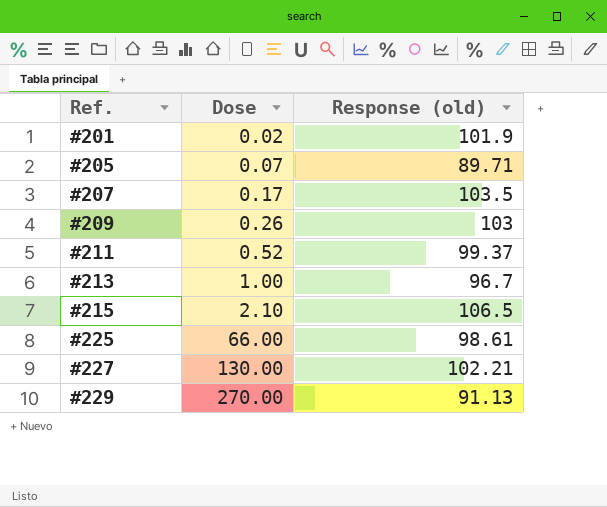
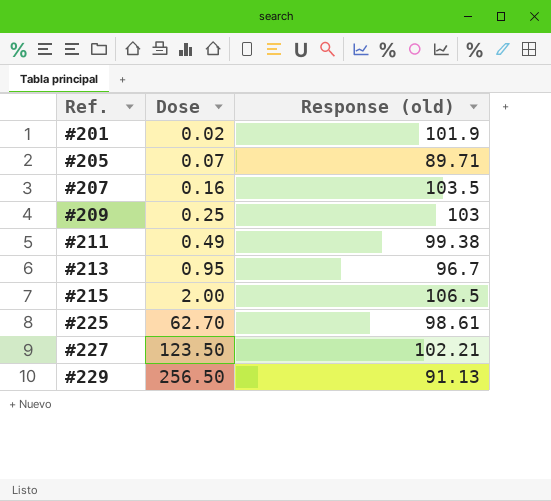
#207 | Dose: 0.17 -> 0.16
#209 | Dose: 0.26 -> 0.25
#211 | Dose: 0.52 -> 0.49
#211 | Response (old): 99.37 -> 99.38
#213 | Dose: 1.00 -> 0.95
#215 | Dose: 2.10 -> 2.00
#225 | Dose: 66.00 -> 62.70
#227 | Dose: 130.00 -> 123.50
#229 | Dose: 270.00 -> 256.50

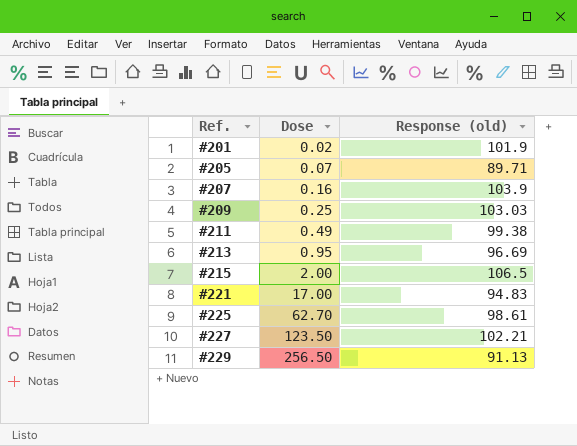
#207 | Response (old): 103.5 -> 103.9
#209 | Response (old): 103 -> 103.03
#213 | Response (old): 96.7 -> 96.69
row #221: none -> 17.00 | 94.83

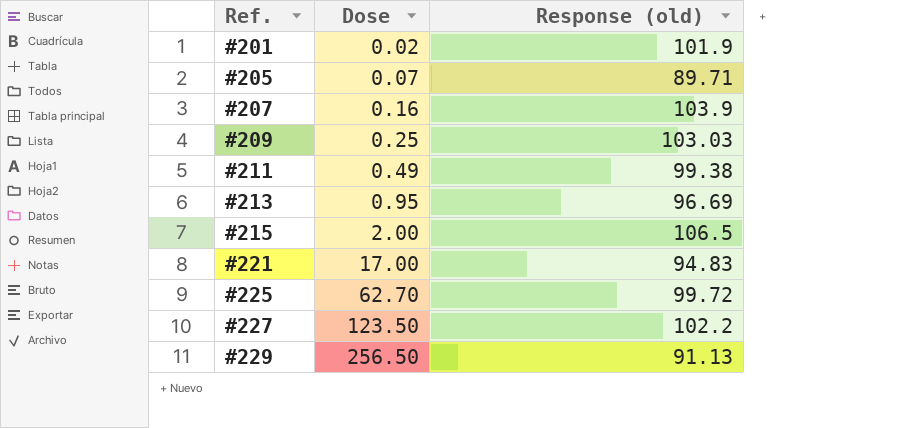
#225 | Response (old): 98.61 -> 99.72
#227 | Response (old): 102.21 -> 102.2

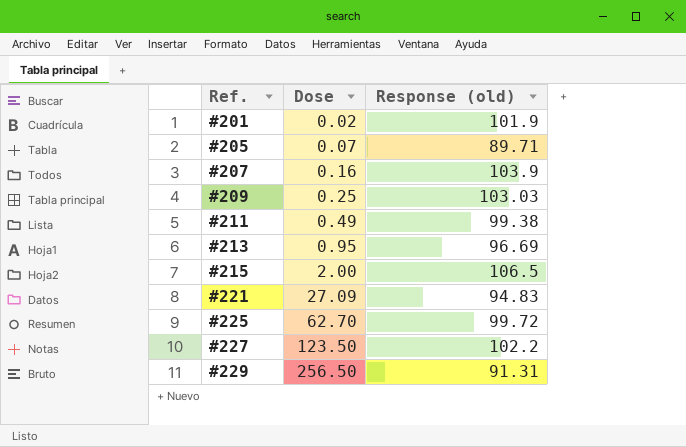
#221 | Dose: 17.00 -> 27.09
#229 | Response (old): 91.13 -> 91.31

